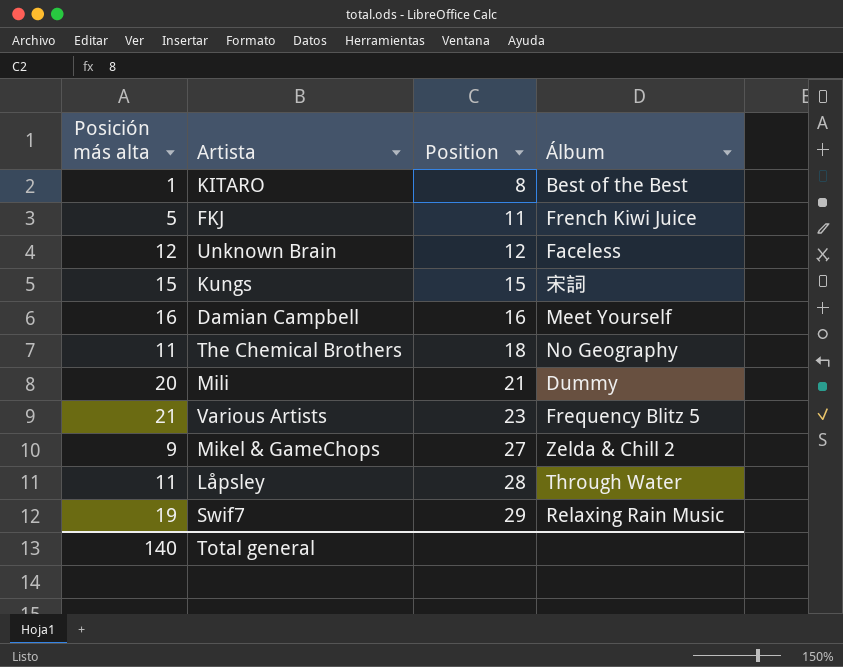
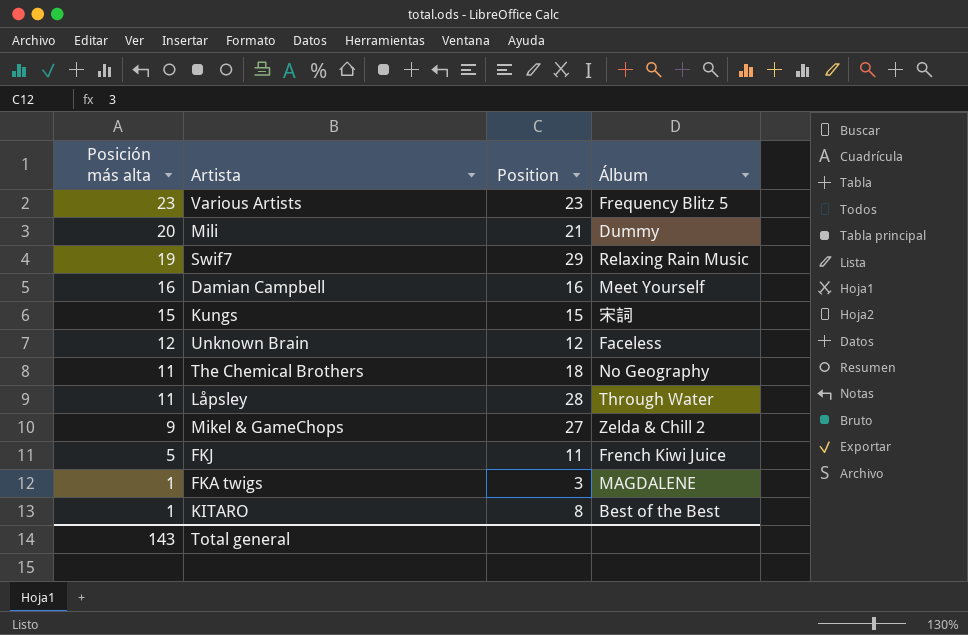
row order: Position ascending -> Posición más alta descending
Various Artists | Posición más alta: 21 -> 23
row FKA twigs: none -> 1 | 3 | MAGDALENE
Total general | Posición más alta: 140 -> 143

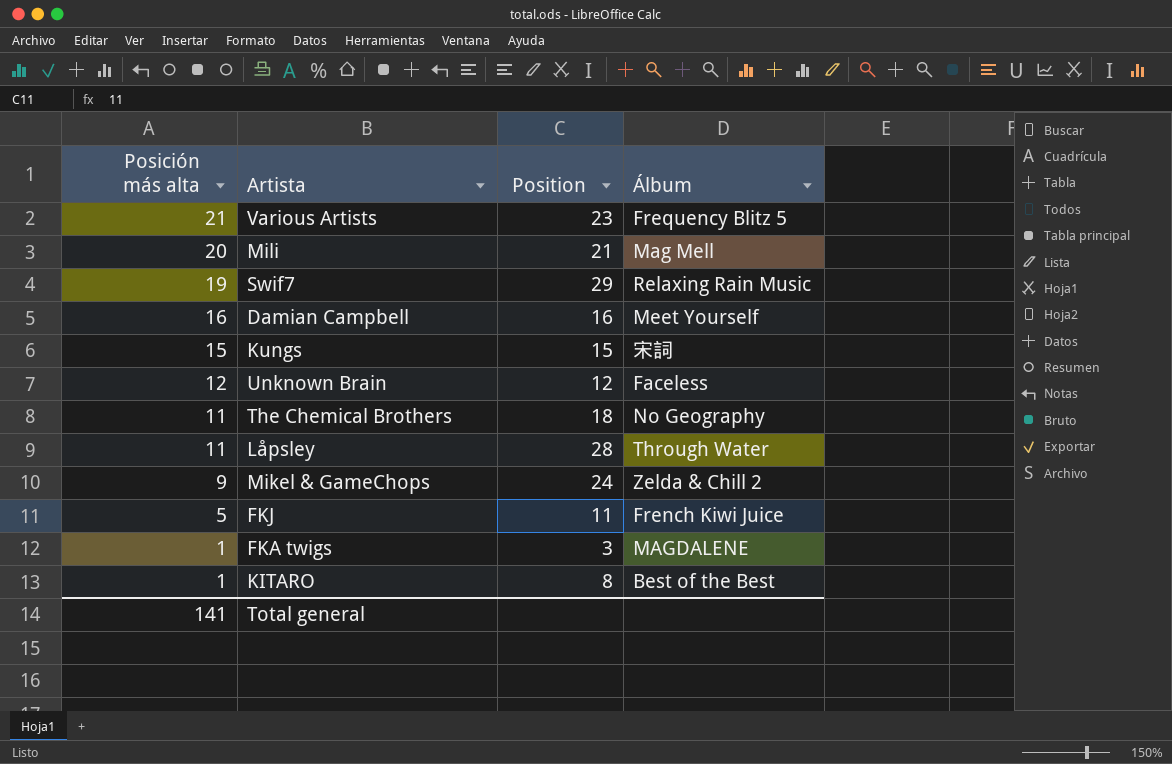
Various Artists | Posición más alta: 23 -> 21
Mili | Álbum: Dummy -> Mag Mell
Mikel & GameChops | Position: 27 -> 24
Total general | Posición más alta: 143 -> 141

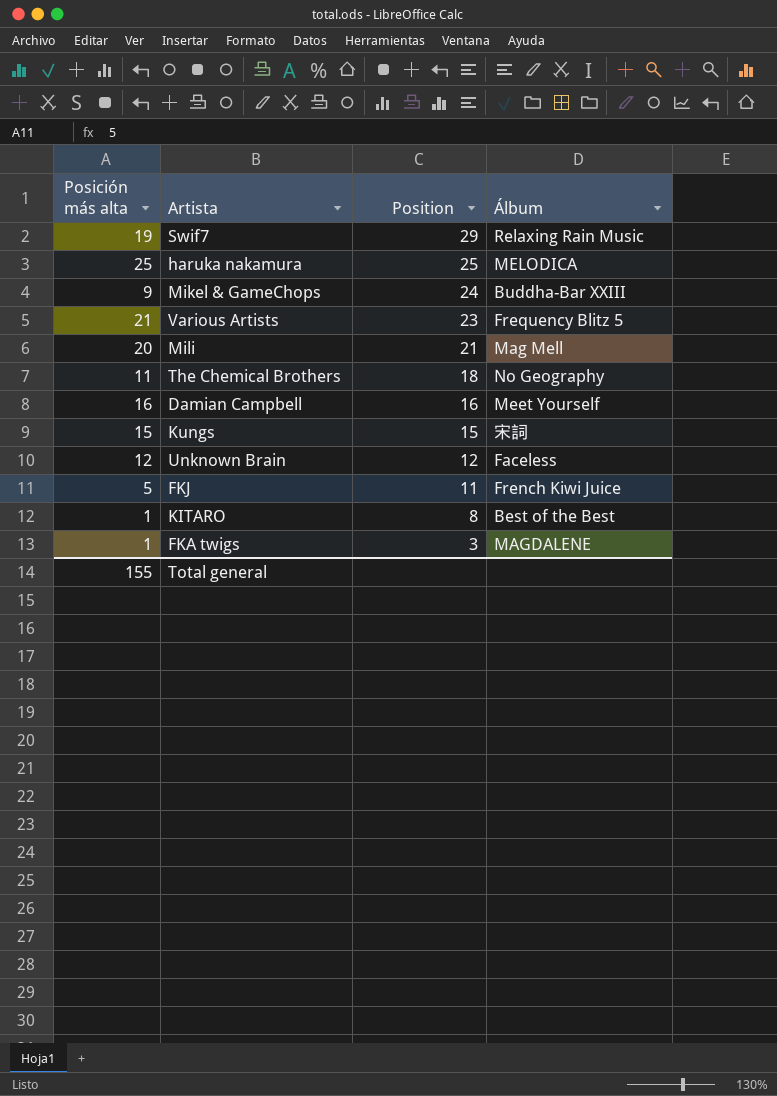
row order: Posición más alta descending -> Position descending
row Låpsley: 11 | 28 | Through Water -> none
row haruka nakamura: none -> 25 | 25 | MELODICA
Mikel & GameChops | Álbum: Zelda & Chill 2 -> Buddha-Bar XXIII
Total general | Posición más alta: 141 -> 155

